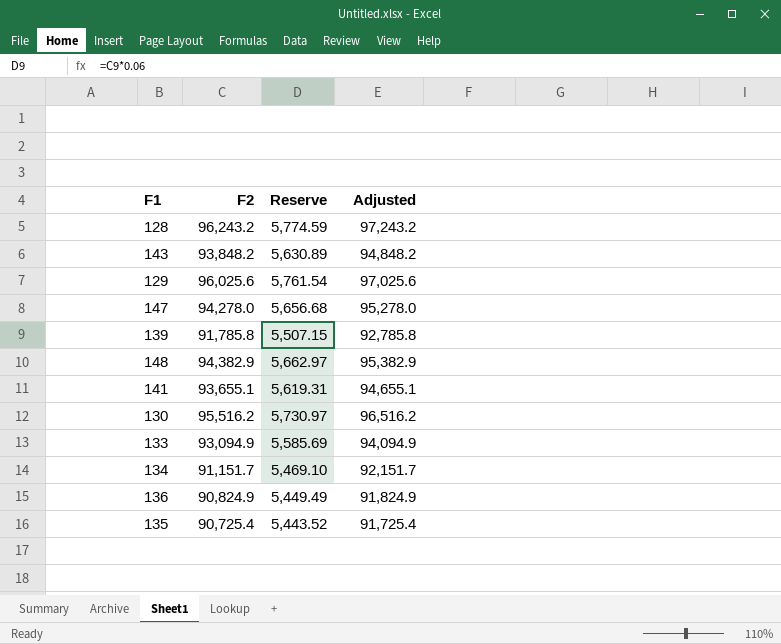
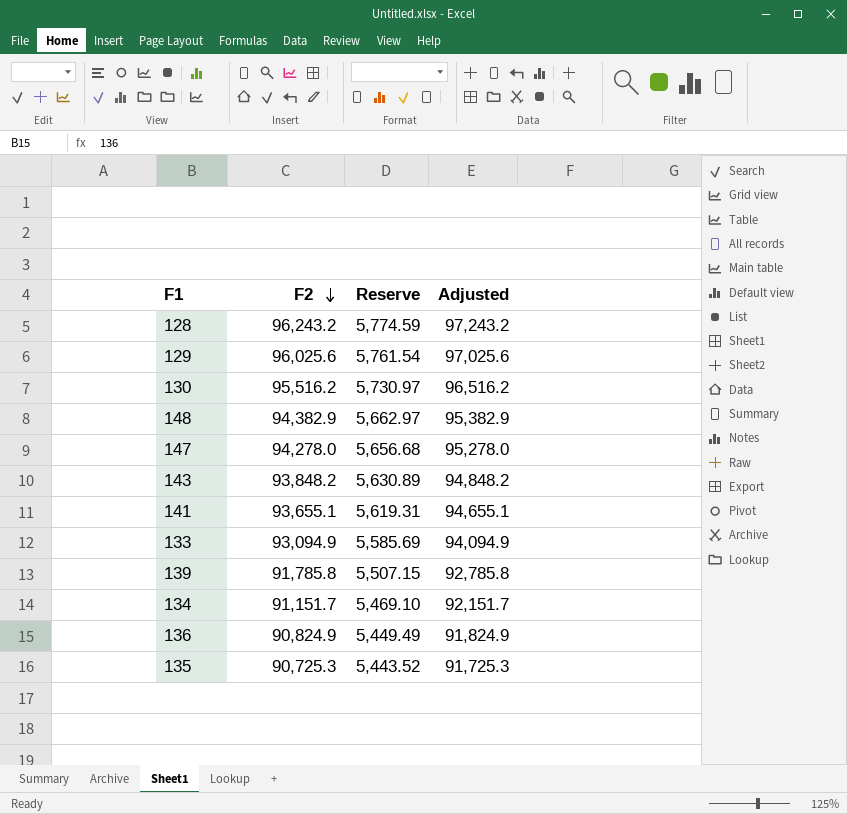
row order: none -> F2 descending
135 | F2: 90,725.4 -> 90,725.3
135 | Adjusted: 91,725.4 -> 91,725.3

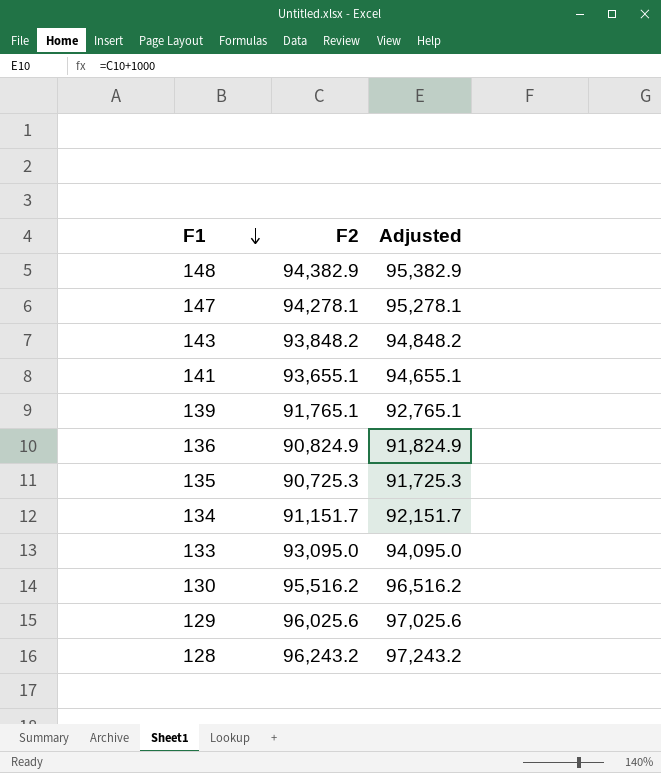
row order: F2 descending -> F1 descending
column Reserve | formula: [F2] * 0.06 -> none
147 | F2: 94,278.0 -> 94,278.1
147 | Adjusted: 95,278.0 -> 95,278.1
139 | F2: 91,785.8 -> 91,765.1
139 | Adjusted: 92,785.8 -> 92,765.1
133 | F2: 93,094.9 -> 93,095.0
133 | Adjusted: 94,094.9 -> 94,095.0

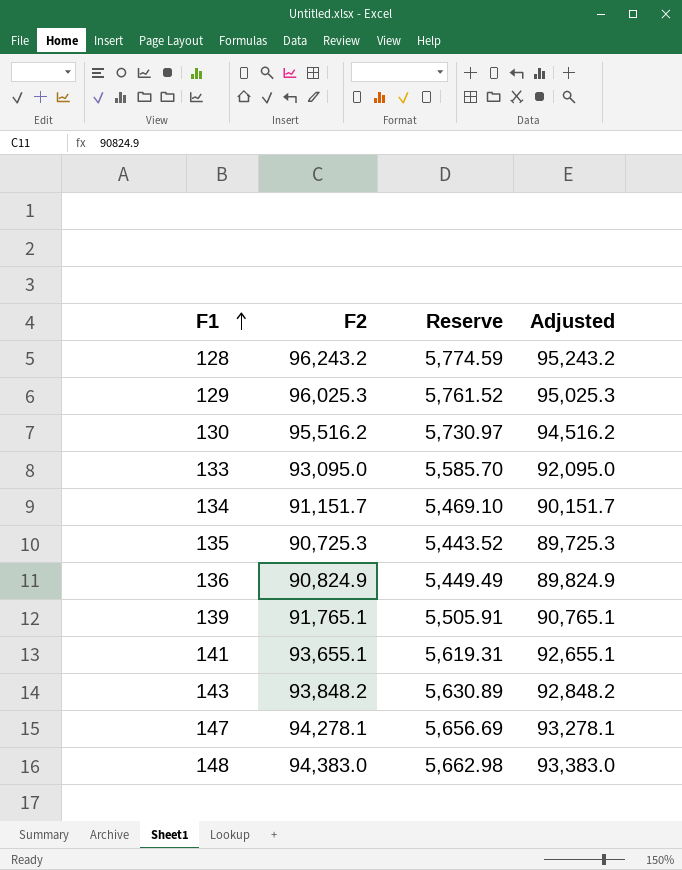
row order: F1 descending -> F1 ascending
column Reserve | formula: none -> [F2] * 0.06
column Adjusted | formula: [F2] + 1000 -> [F2] - 1000
129 | F2: 96,025.6 -> 96,025.3
148 | F2: 94,382.9 -> 94,383.0

